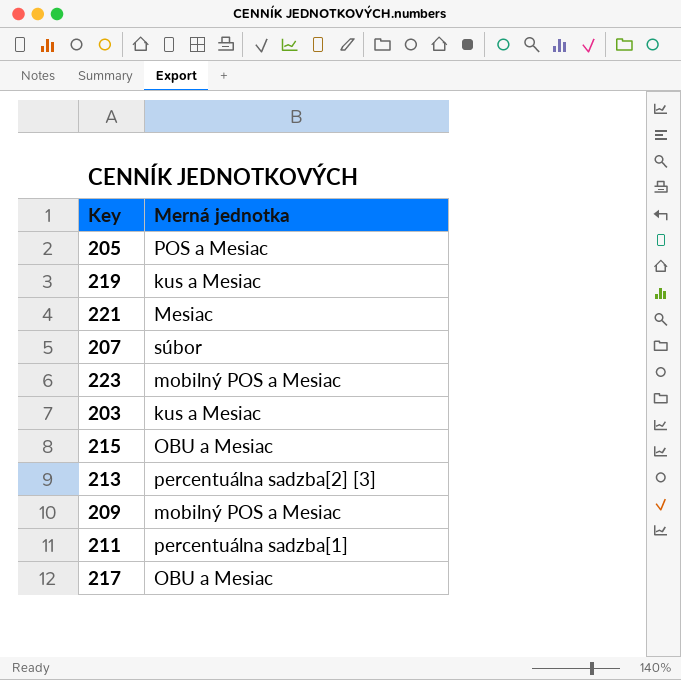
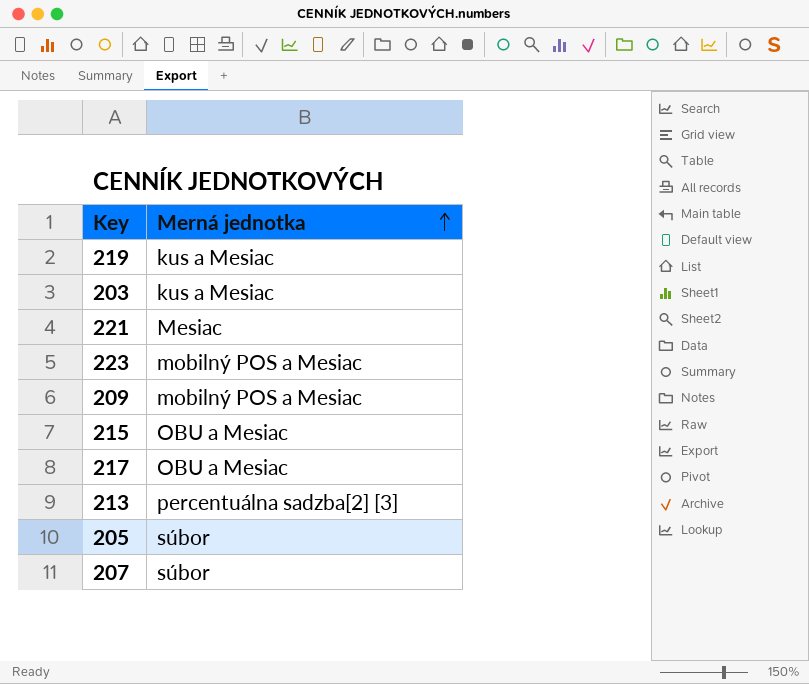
row order: none -> Merná jednotka ascending
row 211: percentuálna sadzba[1] -> none
205 | Merná jednotka: POS a Mesiac -> súbor

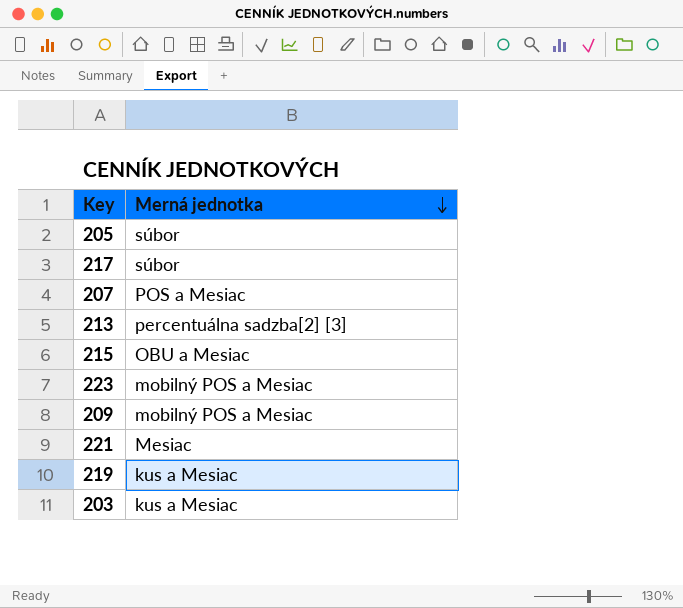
row order: Merná jednotka ascending -> Merná jednotka descending
217 | Merná jednotka: OBU a Mesiac -> súbor
207 | Merná jednotka: súbor -> POS a Mesiac

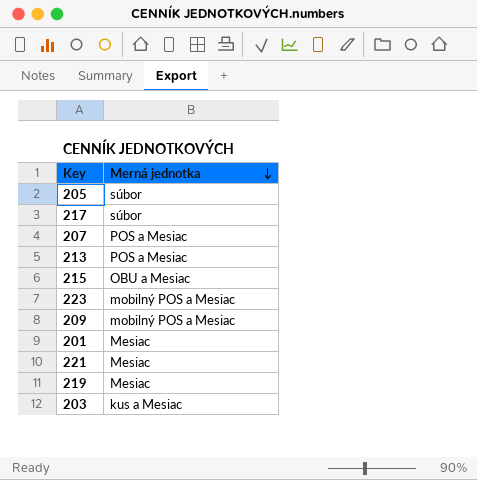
213 | Merná jednotka: percentuálna sadzba[2] [3] -> POS a Mesiac
row 201: none -> Mesiac
219 | Merná jednotka: kus a Mesiac -> Mesiac

